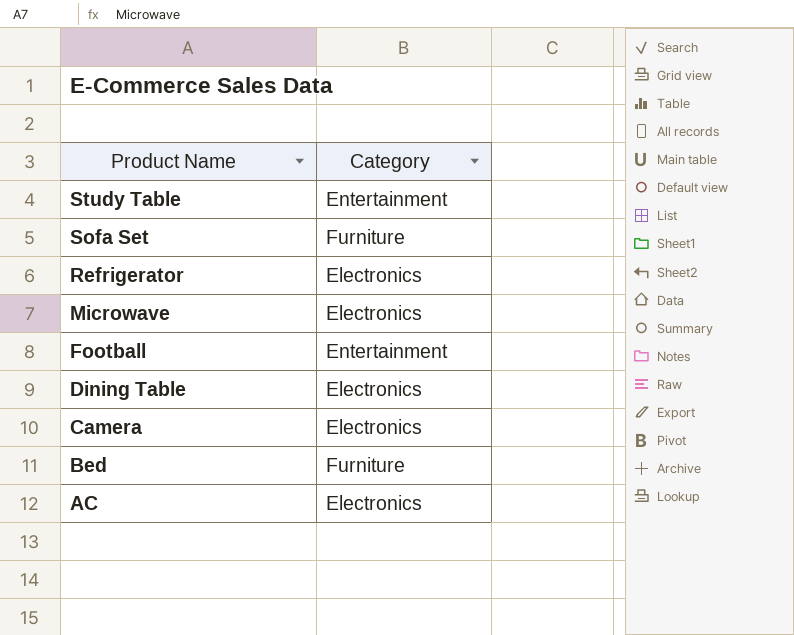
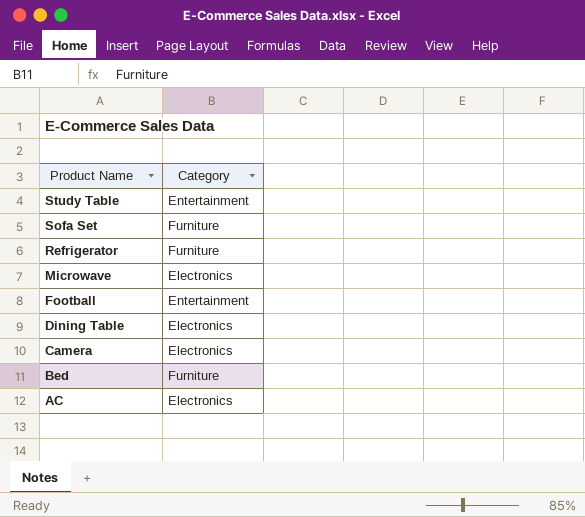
Refrigerator | Category: Electronics -> Furniture

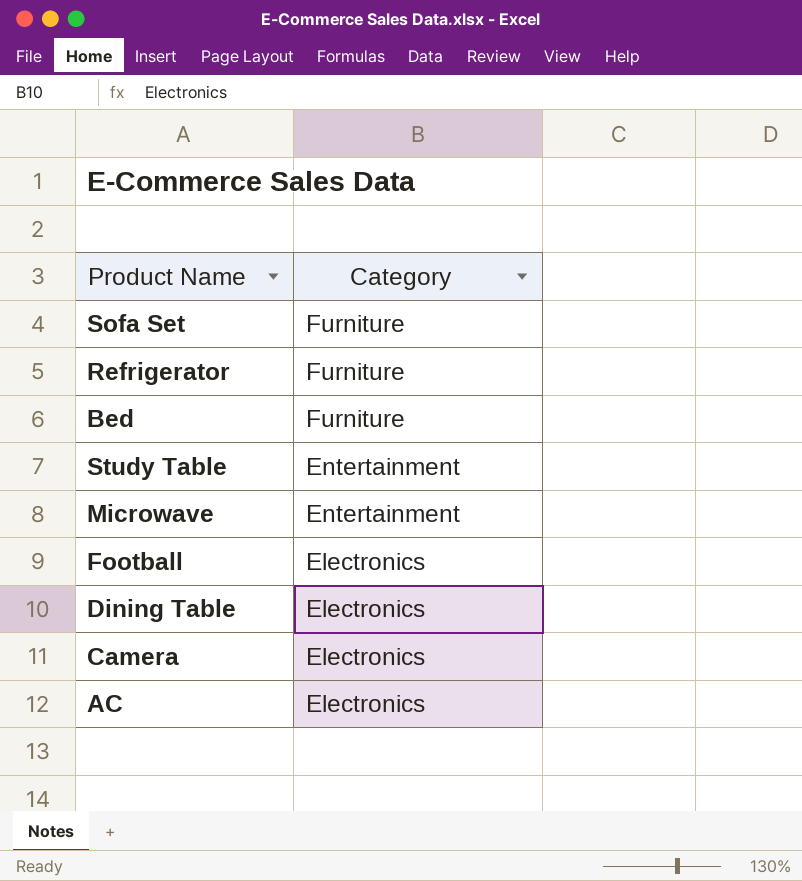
row order: Product Name descending -> Category descending
Microwave | Category: Electronics -> Entertainment
Football | Category: Entertainment -> Electronics

